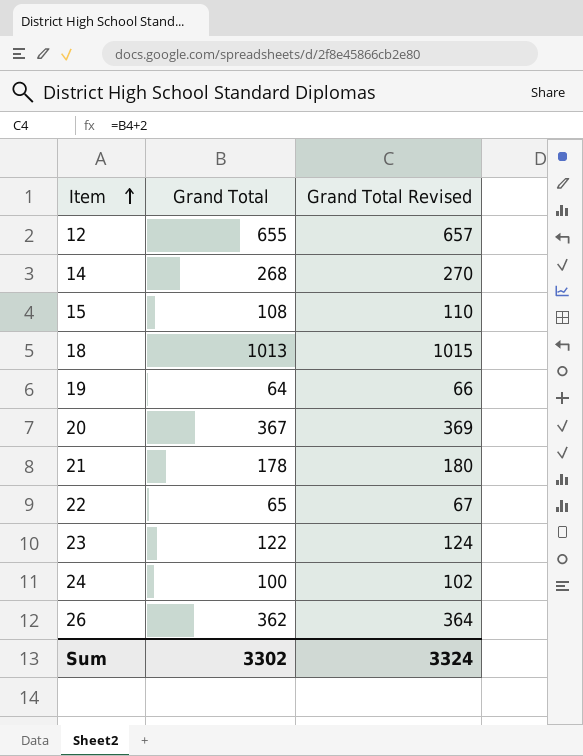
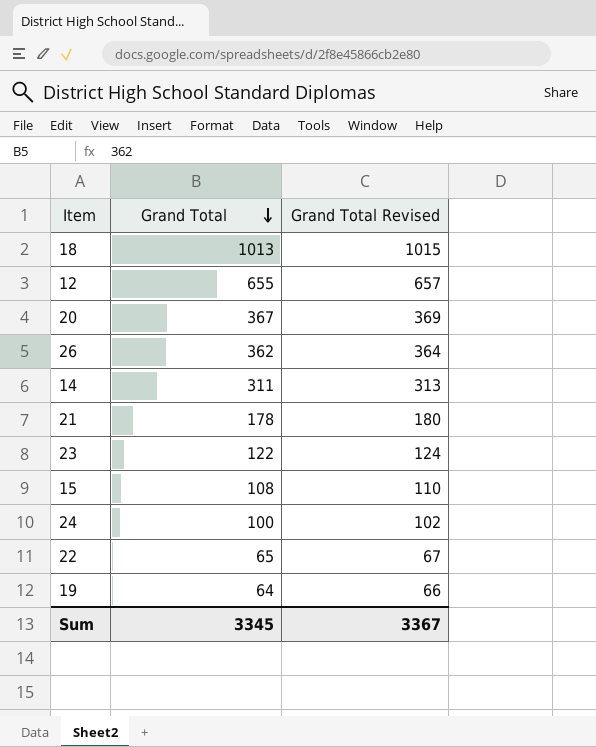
row order: Item ascending -> Grand Total descending
14 | Grand Total: 268 -> 311
14 | Grand Total Revised: 270 -> 313
Sum | Grand Total: 3302 -> 3345
Sum | Grand Total Revised: 3324 -> 3367

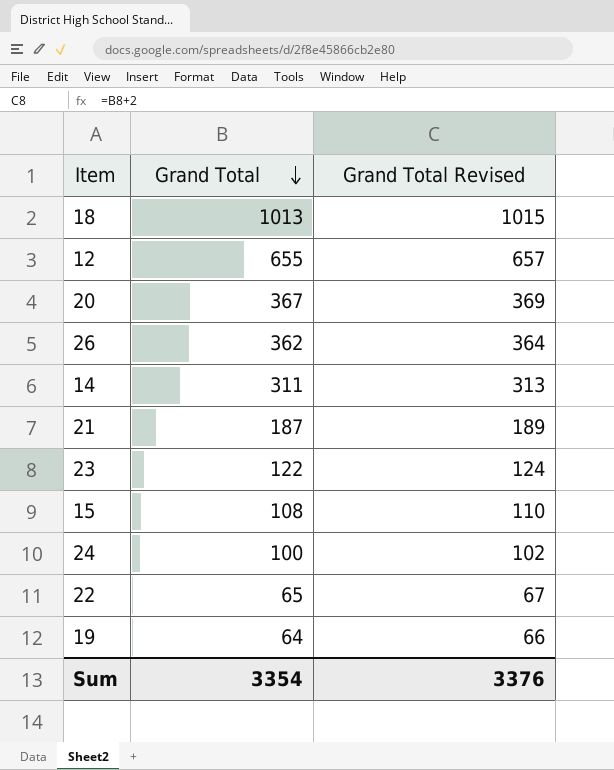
21 | Grand Total: 178 -> 187
21 | Grand Total Revised: 180 -> 189
Sum | Grand Total: 3345 -> 3354
Sum | Grand Total Revised: 3367 -> 3376

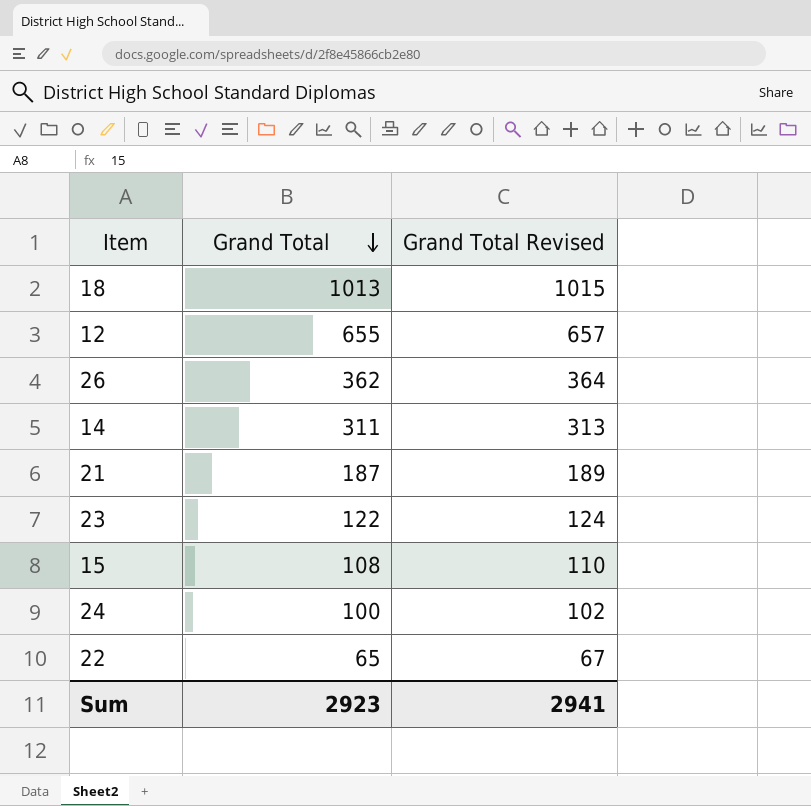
row 20: 367 | 369 -> none
row 19: 64 | 66 -> none
Sum | Grand Total: 3354 -> 2923
Sum | Grand Total Revised: 3376 -> 2941

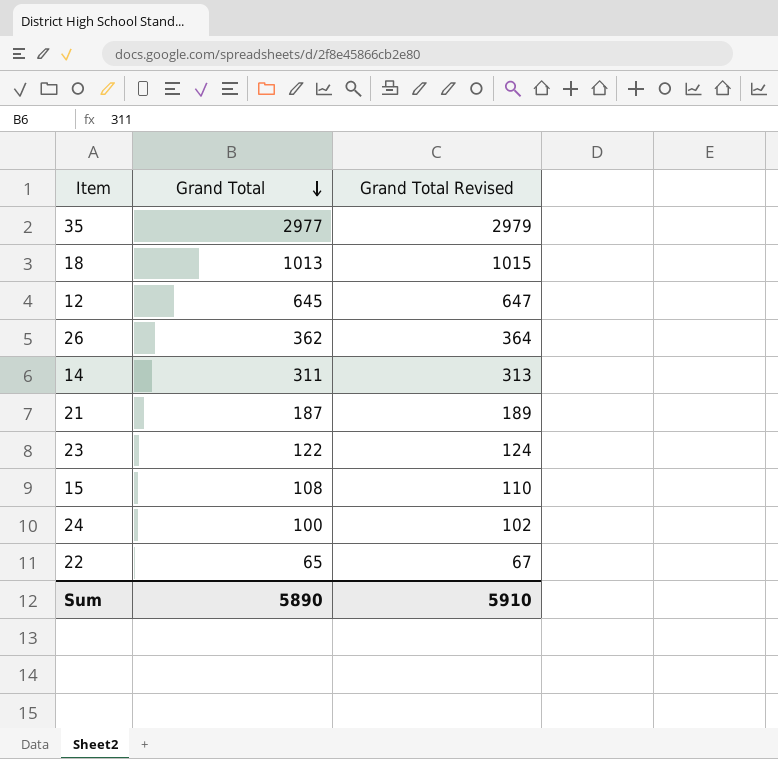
row 35: none -> 2977 | 2979
12 | Grand Total: 655 -> 645
12 | Grand Total Revised: 657 -> 647
Sum | Grand Total: 2923 -> 5890
Sum | Grand Total Revised: 2941 -> 5910

